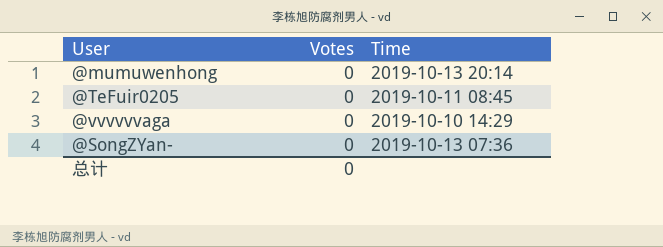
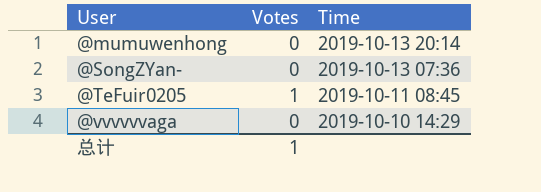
row order: none -> User ascending
@TeFuir0205 | Votes: 0 -> 1
总计 | Votes: 0 -> 1

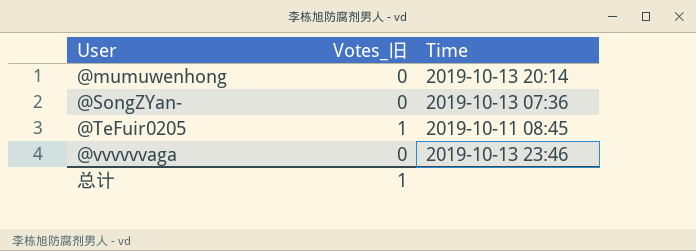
column name: Votes -> Votes_旧
@vvvvvvaga | Time: 2019-10-10 14:29 -> 2019-10-13 23:46

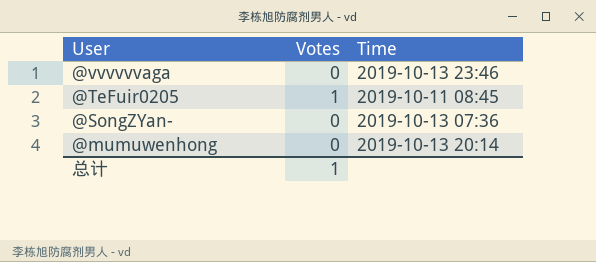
row order: User ascending -> User descending
column name: Votes_旧 -> Votes

